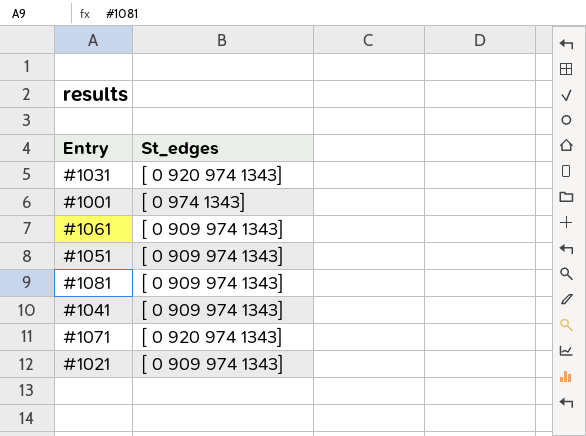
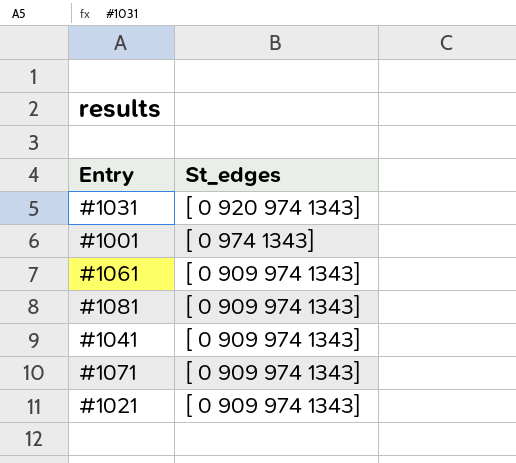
row #1051: [ 0 909 974 1343] -> none
#1071 | St_edges: [ 0 920 974 1343] -> [ 0 909 974 1343]

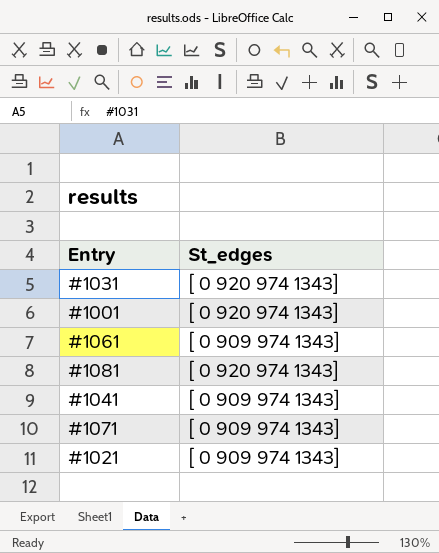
#1001 | St_edges: [ 0 974 1343] -> [ 0 920 974 1343]
#1081 | St_edges: [ 0 909 974 1343] -> [ 0 920 974 1343]

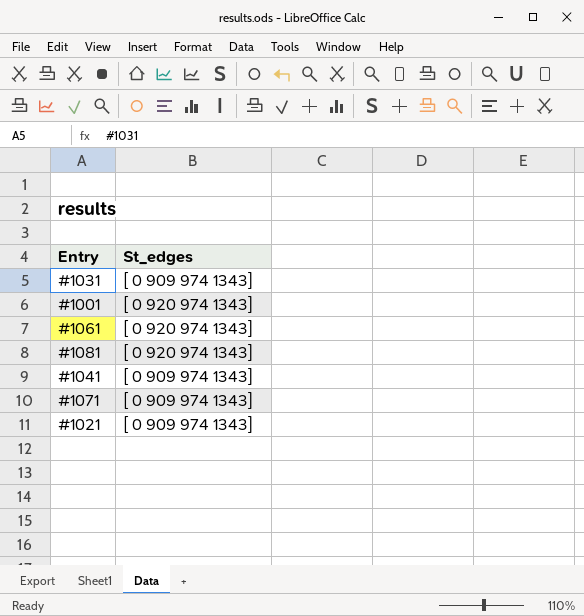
#1031 | St_edges: [ 0 920 974 1343] -> [ 0 909 974 1343]
#1061 | St_edges: [ 0 909 974 1343] -> [ 0 920 974 1343]

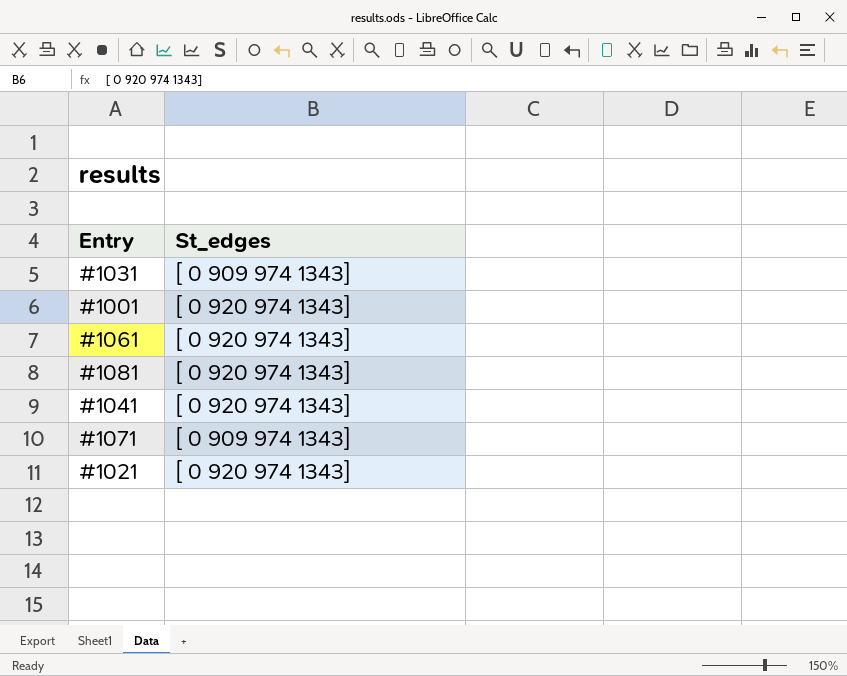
#1041 | St_edges: [ 0 909 974 1343] -> [ 0 920 974 1343]
#1021 | St_edges: [ 0 909 974 1343] -> [ 0 920 974 1343]

